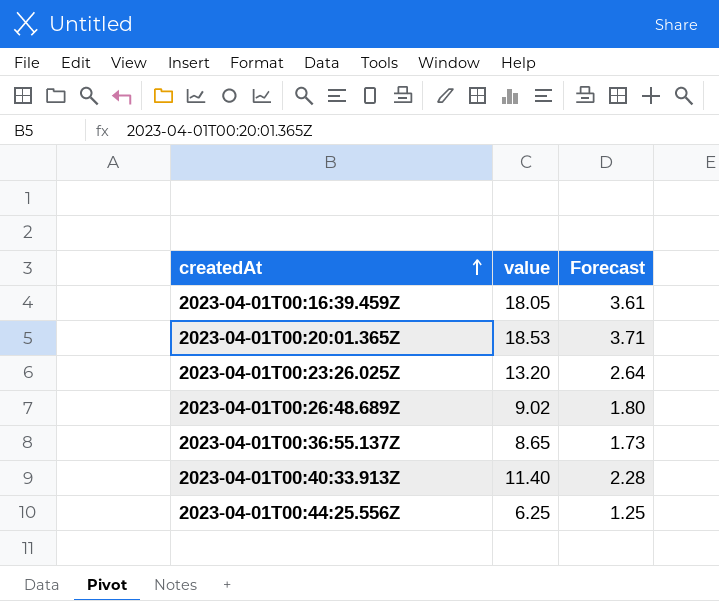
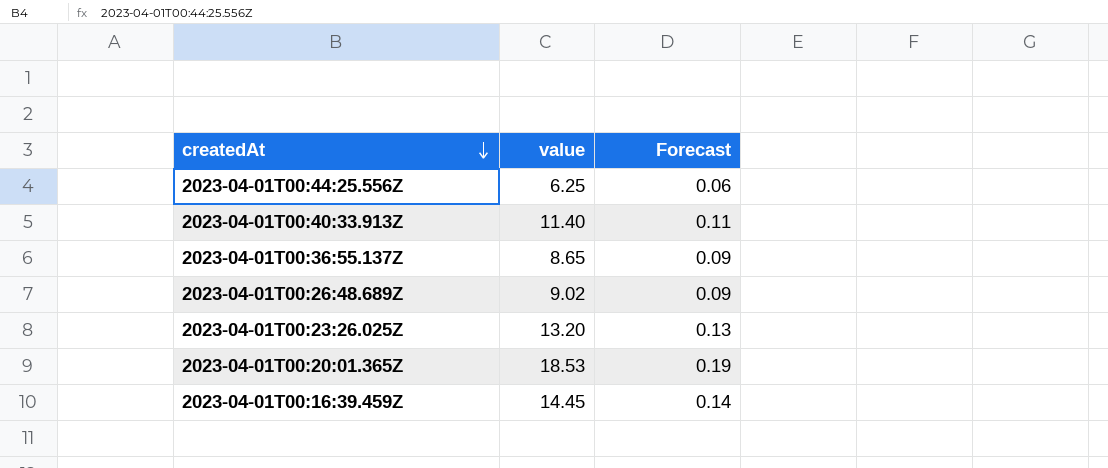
row order: createdAt ascending -> createdAt descending
column Forecast | formula: [value] * 0.2 -> [value] * 0.01
2023-04-01T00:16:39.459Z | value: 18.05 -> 14.45

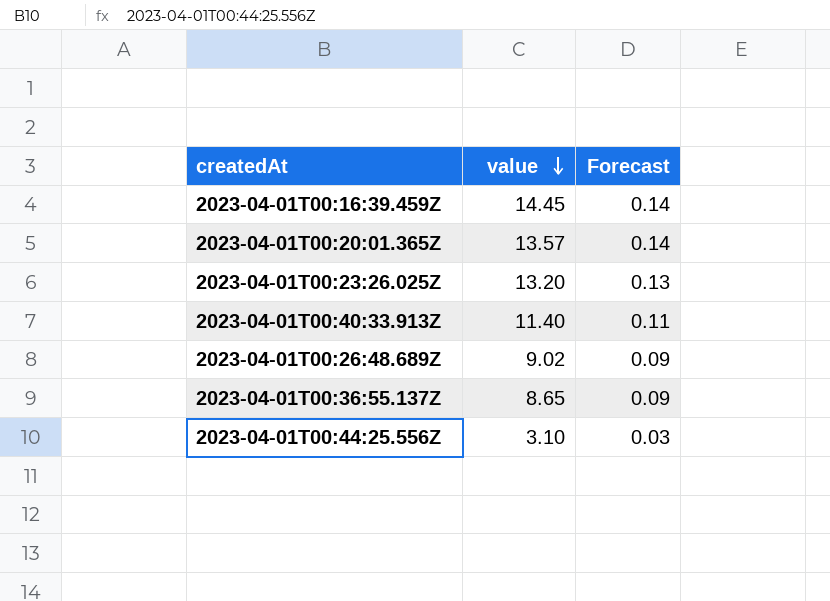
row order: createdAt descending -> value descending
2023-04-01T00:20:01.365Z | value: 18.53 -> 13.57
2023-04-01T00:20:01.365Z | Forecast: 0.19 -> 0.14
2023-04-01T00:44:25.556Z | value: 6.25 -> 3.10
2023-04-01T00:44:25.556Z | Forecast: 0.06 -> 0.03

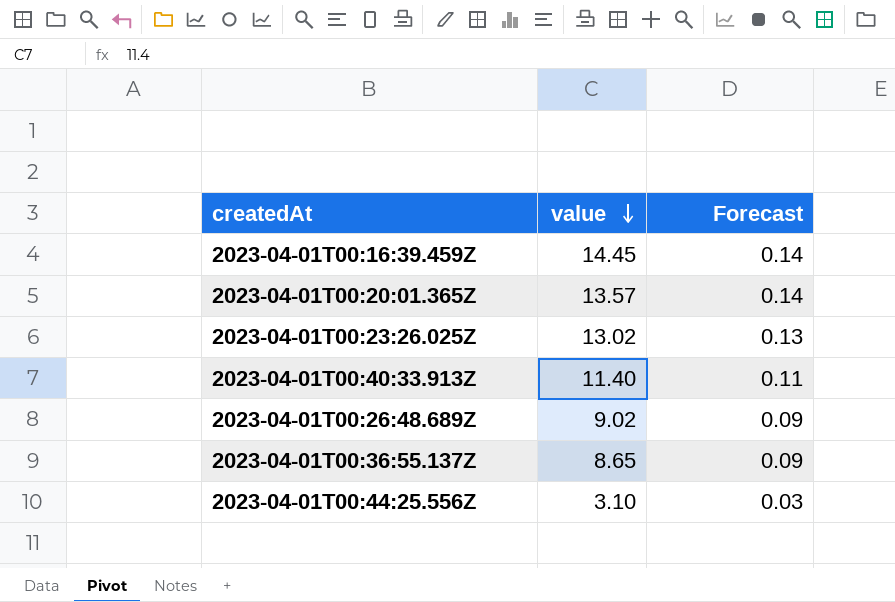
2023-04-01T00:23:26.025Z | value: 13.20 -> 13.02

